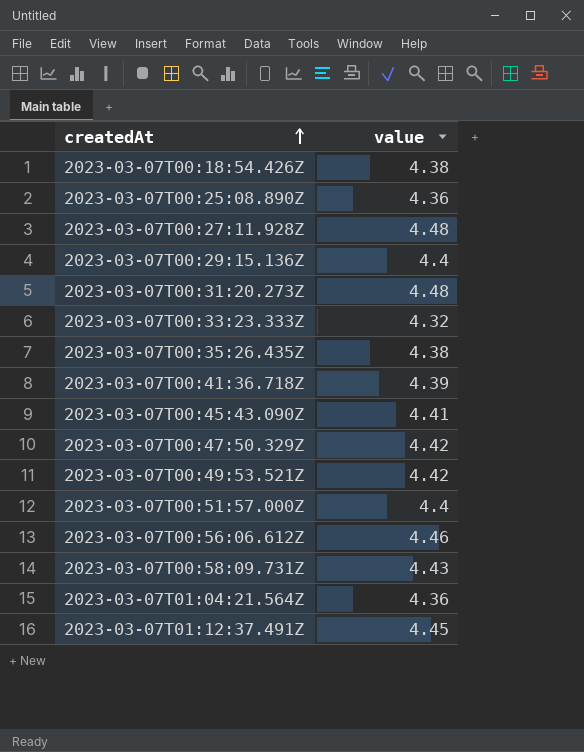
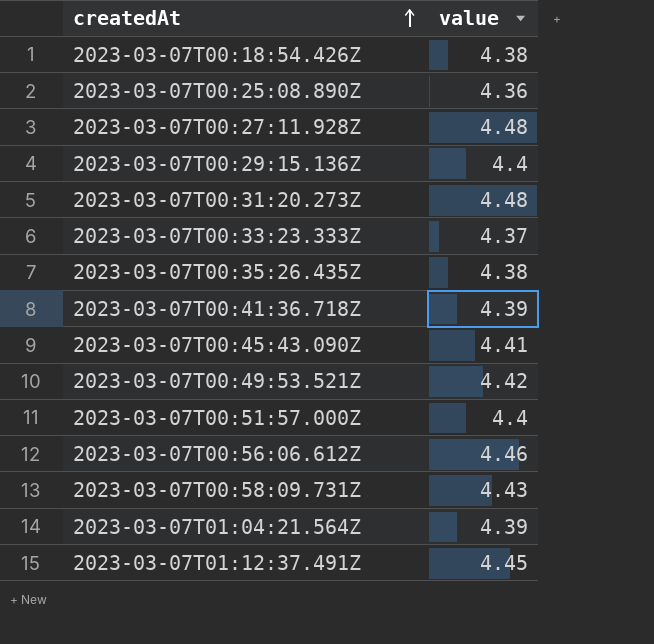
row 2023-03-07T00:47:50.329Z: 4.42 -> none
2023-03-07T00:33:23.333Z | value: 4.32 -> 4.37
2023-03-07T01:04:21.564Z | value: 4.36 -> 4.39

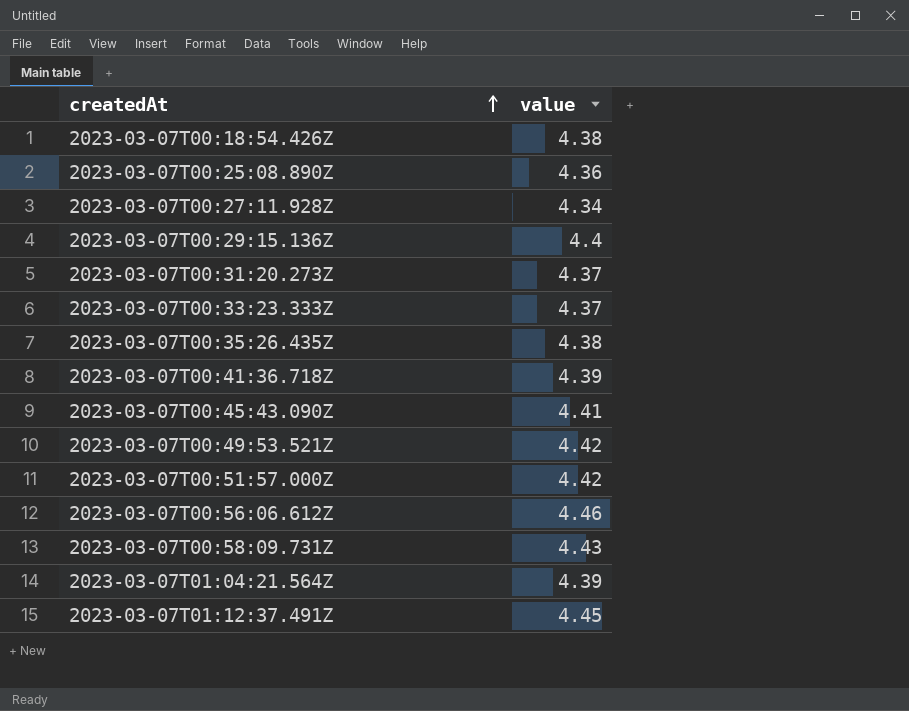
2023-03-07T00:27:11.928Z | value: 4.48 -> 4.34
2023-03-07T00:31:20.273Z | value: 4.48 -> 4.37
2023-03-07T00:51:57.000Z | value: 4.4 -> 4.42

